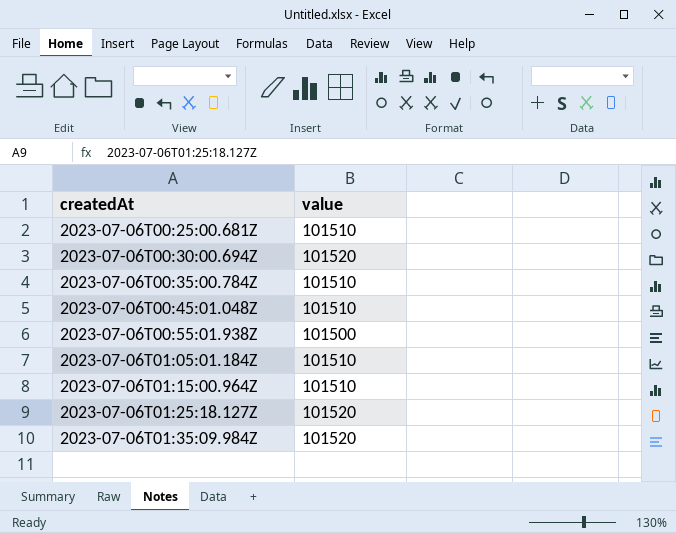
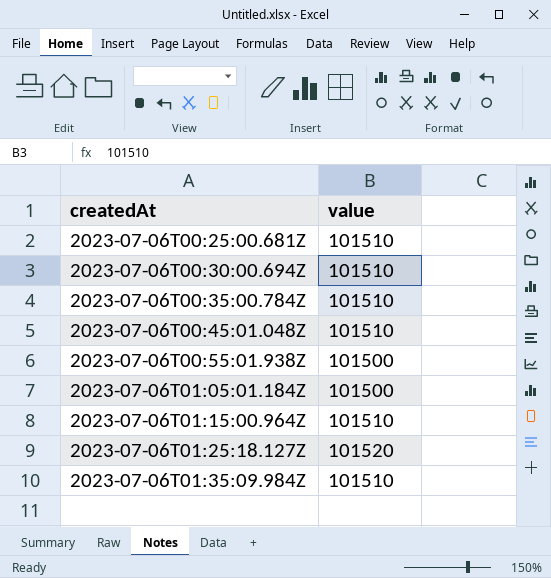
2023-07-06T00:30:00.694Z | value: 101520 -> 101510
2023-07-06T01:05:01.184Z | value: 101510 -> 101500
2023-07-06T01:35:09.984Z | value: 101520 -> 101510

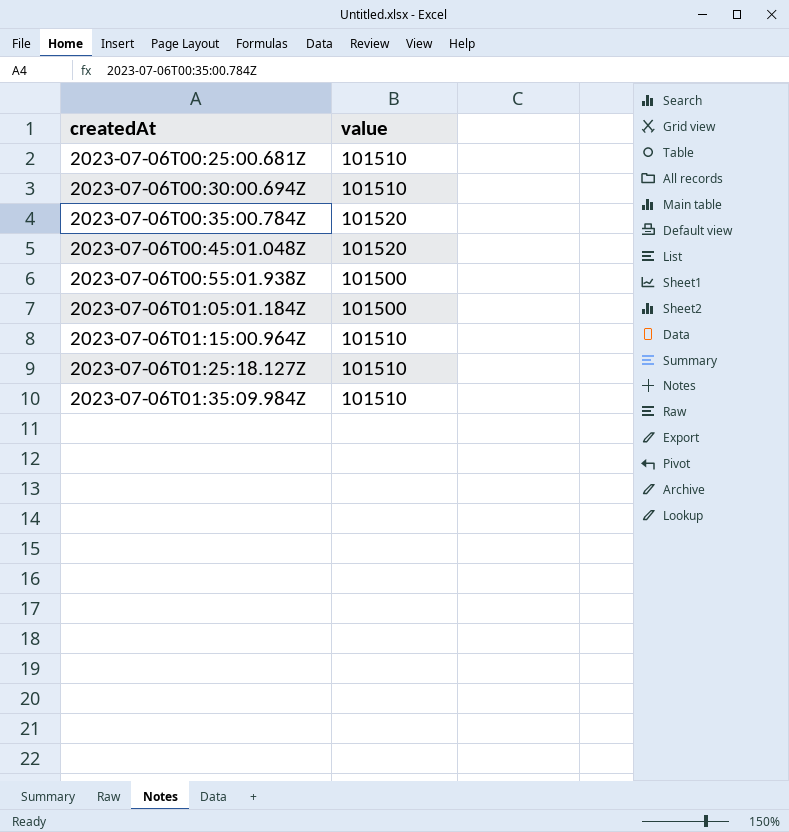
2023-07-06T00:35:00.784Z | value: 101510 -> 101520
2023-07-06T00:45:01.048Z | value: 101510 -> 101520
2023-07-06T01:25:18.127Z | value: 101520 -> 101510

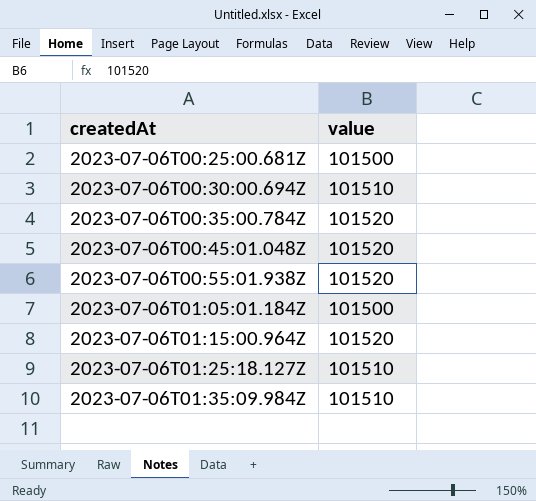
2023-07-06T00:25:00.681Z | value: 101510 -> 101500
2023-07-06T00:55:01.938Z | value: 101500 -> 101520
2023-07-06T01:15:00.964Z | value: 101510 -> 101520

